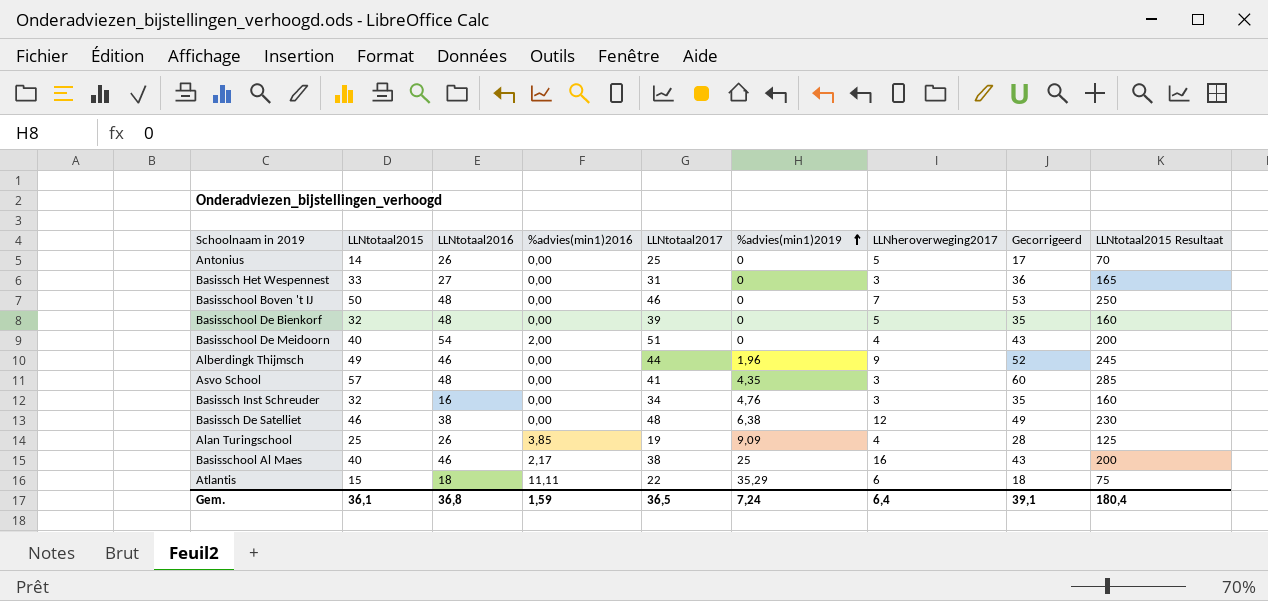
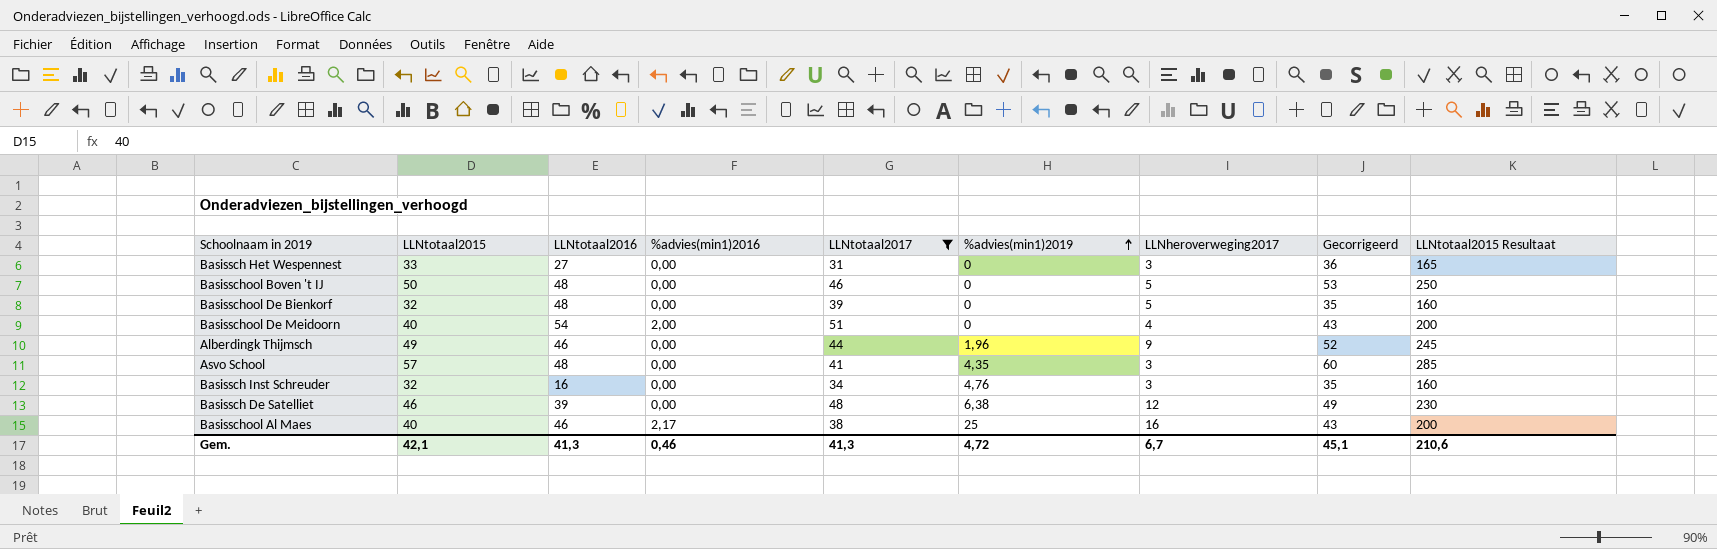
filter: none -> LLNtotaal2017 >= 31
Basisschool Boven 't IJ | LLNheroverweging2017: 7 -> 5
Basissch De Satelliet | LLNtotaal2016: 38 -> 39
Gem. | LLNtotaal2015: 36,1 -> 42,1
Gem. | LLNtotaal2016: 36,8 -> 41,3
Gem. | %advies(min1)2016: 1,59 -> 0,46
Gem. | LLNtotaal2017: 36,5 -> 41,3
Gem. | %advies(min1)2019: 7,24 -> 4,72
Gem. | LLNheroverweging2017: 6,4 -> 6,7
Gem. | Gecorrigeerd: 39,1 -> 45,1
Gem. | LLNtotaal2015 Resultaat: 180,4 -> 210,6

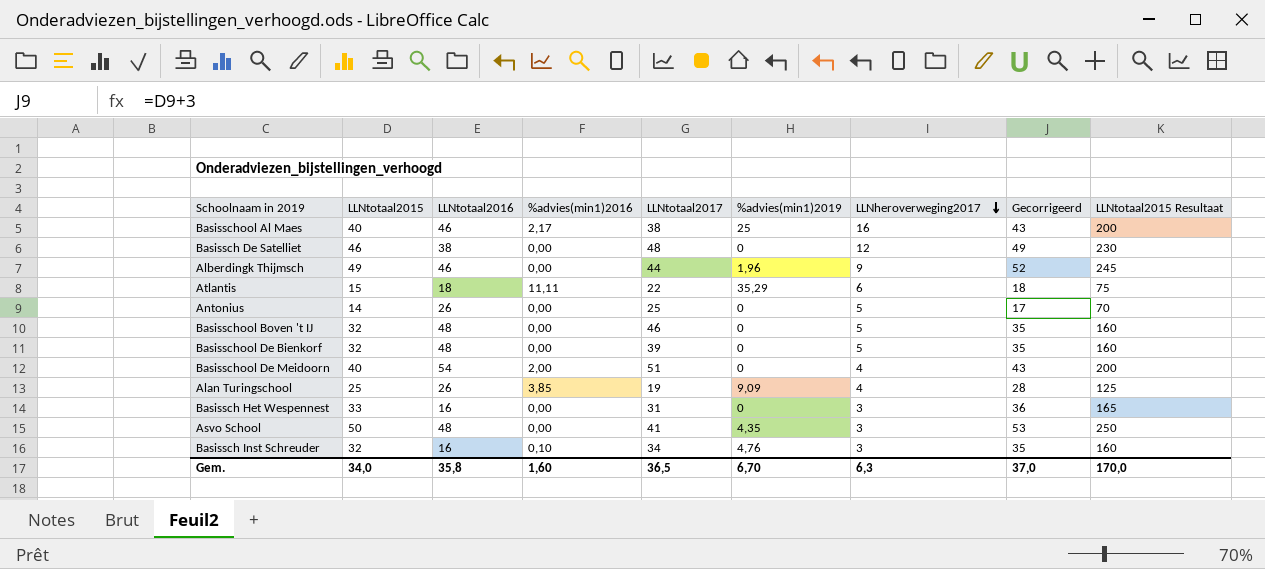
filter: LLNtotaal2017 >= 31 -> none
row order: %advies(min1)2019 ascending -> LLNheroverweging2017 descending
Basissch De Satelliet | LLNtotaal2016: 39 -> 38
Basissch De Satelliet | %advies(min1)2019: 6,38 -> 0
Basisschool Boven 't IJ | LLNtotaal2015: 50 -> 32
Basisschool Boven 't IJ | Gecorrigeerd: 53 -> 35
Basisschool Boven 't IJ | LLNtotaal2015 Resultaat: 250 -> 160
Basissch Het Wespennest | LLNtotaal2016: 27 -> 16
Asvo School | LLNtotaal2015: 57 -> 50
Asvo School | Gecorrigeerd: 60 -> 53
Asvo School | LLNtotaal2015 Resultaat: 285 -> 250
Basissch Inst Schreuder | %advies(min1)2016: 0,00 -> 0,10
Gem. | LLNtotaal2015: 42,1 -> 34,0
Gem. | LLNtotaal2016: 41,3 -> 35,8
Gem. | %advies(min1)2016: 0,46 -> 1,60
Gem. | LLNtotaal2017: 41,3 -> 36,5
Gem. | %advies(min1)2019: 4,72 -> 6,70
Gem. | LLNheroverweging2017: 6,7 -> 6,3
Gem. | Gecorrigeerd: 45,1 -> 37,0
Gem. | LLNtotaal2015 Resultaat: 210,6 -> 170,0

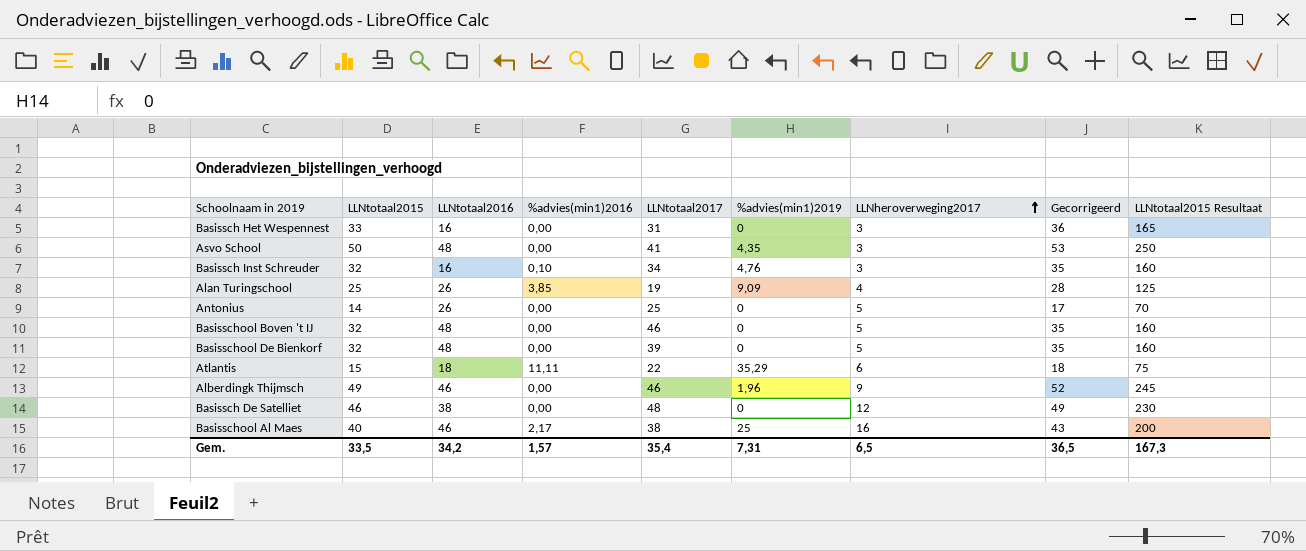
row order: LLNheroverweging2017 descending -> LLNheroverweging2017 ascending
row Basisschool De Meidoorn: 40 | 54 | 2,00 | 51 | 0 | 4 | 43 | 200 -> none
Alberdingk Thijmsch | LLNtotaal2017: 44 -> 46
Gem. | LLNtotaal2015: 34,0 -> 33,5
Gem. | LLNtotaal2016: 35,8 -> 34,2
Gem. | %advies(min1)2016: 1,60 -> 1,57
Gem. | LLNtotaal2017: 36,5 -> 35,4
Gem. | %advies(min1)2019: 6,70 -> 7,31
Gem. | LLNheroverweging2017: 6,3 -> 6,5
Gem. | Gecorrigeerd: 37,0 -> 36,5
Gem. | LLNtotaal2015 Resultaat: 170,0 -> 167,3

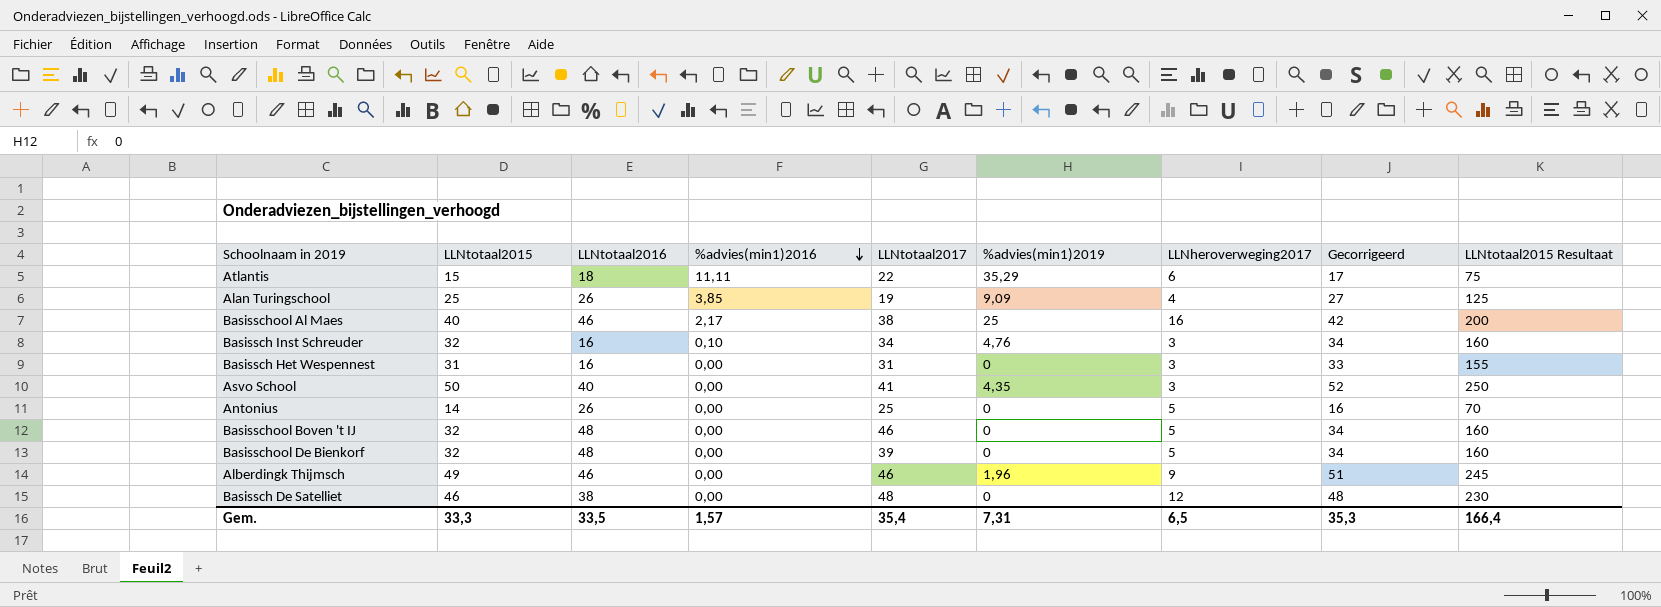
row order: LLNheroverweging2017 ascending -> %advies(min1)2016 descending
column Gecorrigeerd | formula: [LLNtotaal2015] + 3 -> [LLNtotaal2015] + 2
Basissch Het Wespennest | LLNtotaal2015: 33 -> 31
Basissch Het Wespennest | LLNtotaal2015 Resultaat: 165 -> 155
Asvo School | LLNtotaal2016: 48 -> 40
Gem. | LLNtotaal2015: 33,5 -> 33,3
Gem. | LLNtotaal2016: 34,2 -> 33,5
Gem. | Gecorrigeerd: 36,5 -> 35,3
Gem. | LLNtotaal2015 Resultaat: 167,3 -> 166,4

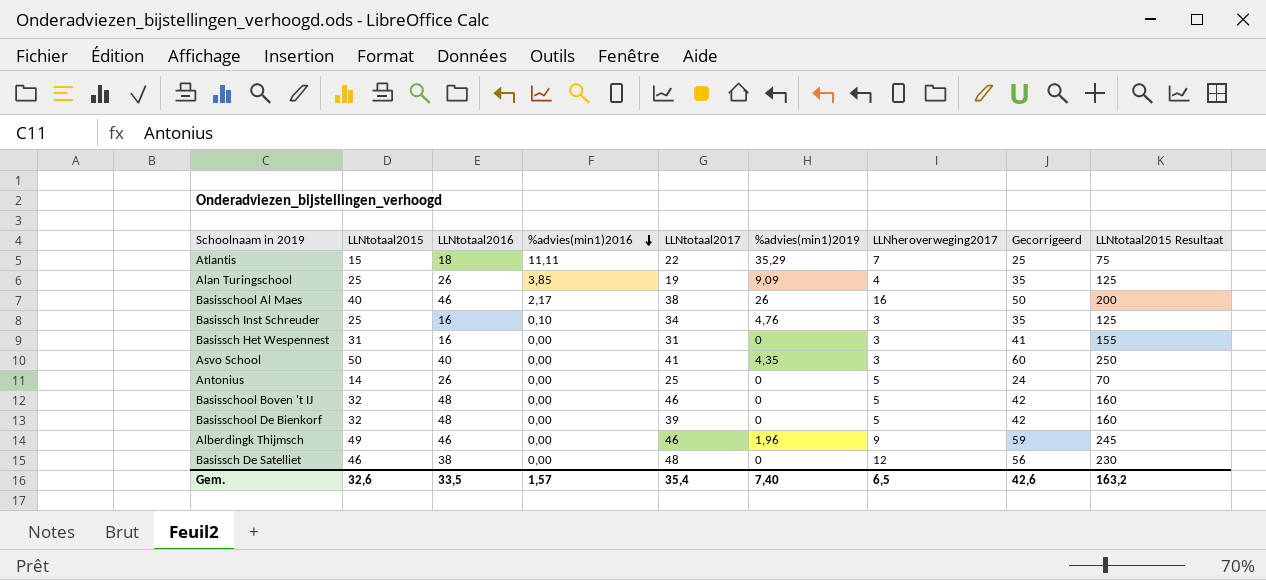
column Gecorrigeerd | formula: [LLNtotaal2015] + 2 -> [LLNtotaal2015] + 10
Atlantis | LLNheroverweging2017: 6 -> 7
Basisschool Al Maes | %advies(min1)2019: 25 -> 26
Basissch Inst Schreuder | LLNtotaal2015: 32 -> 25
Basissch Inst Schreuder | LLNtotaal2015 Resultaat: 160 -> 125
Gem. | LLNtotaal2015: 33,3 -> 32,6
Gem. | %advies(min1)2019: 7,31 -> 7,40
Gem. | Gecorrigeerd: 35,3 -> 42,6
Gem. | LLNtotaal2015 Resultaat: 166,4 -> 163,2

